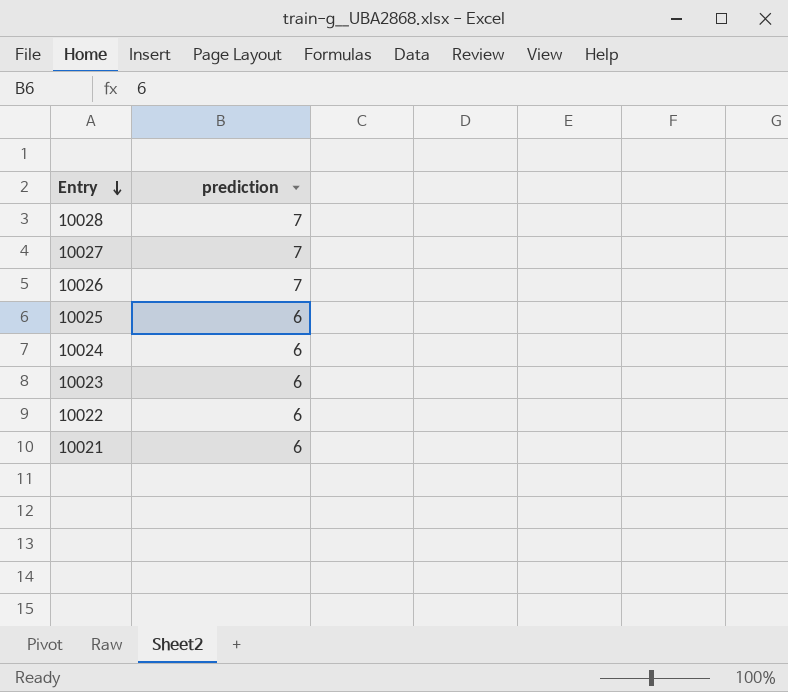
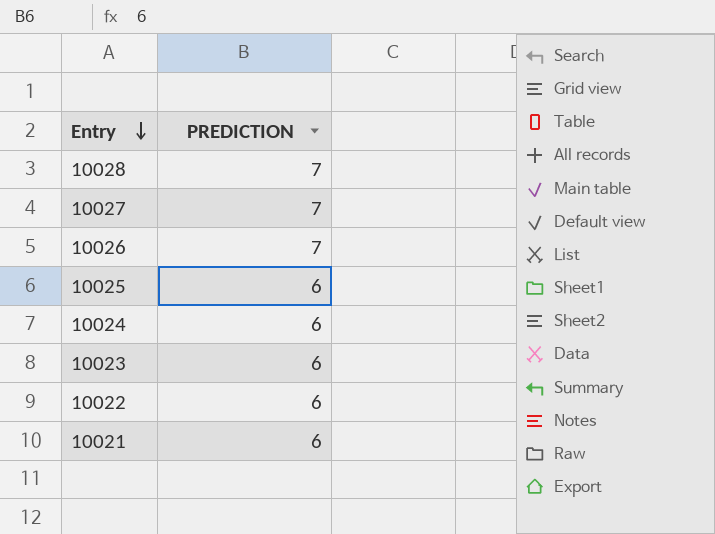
column name: prediction -> PREDICTION

